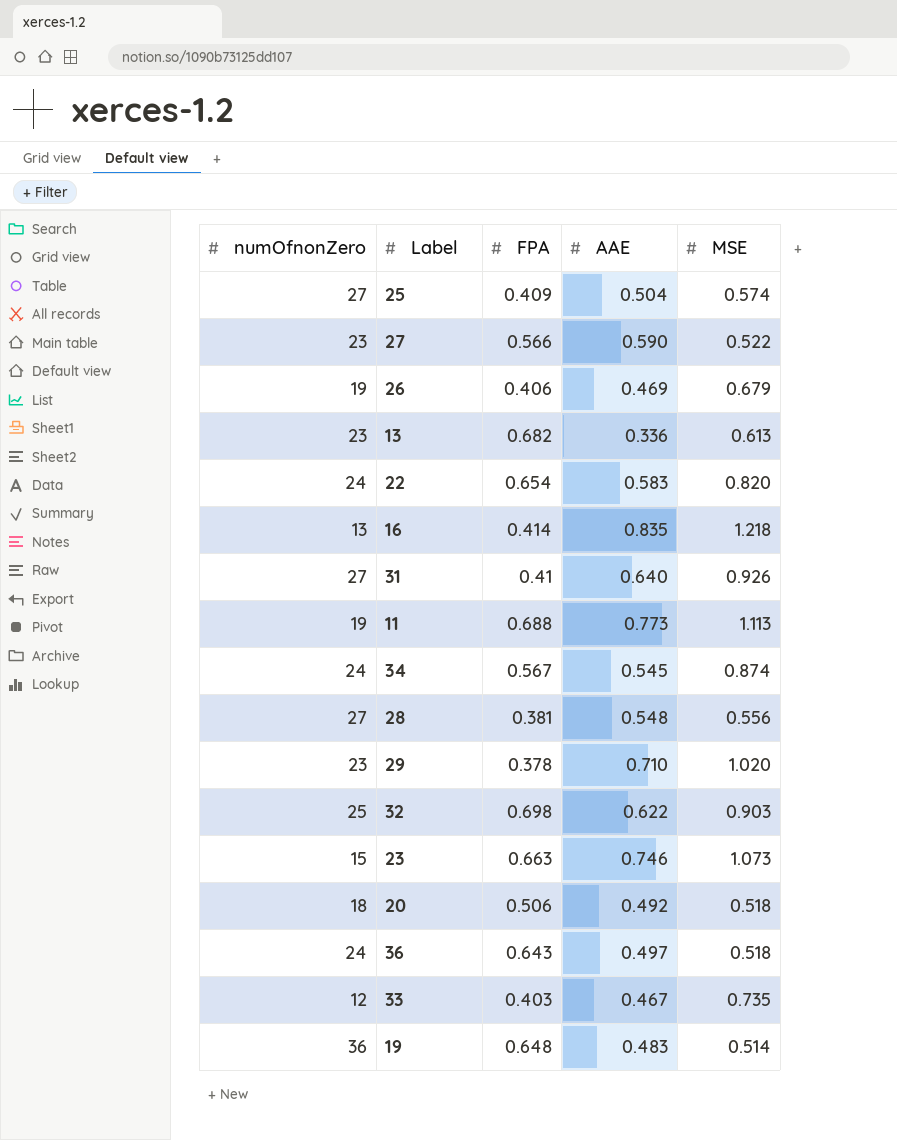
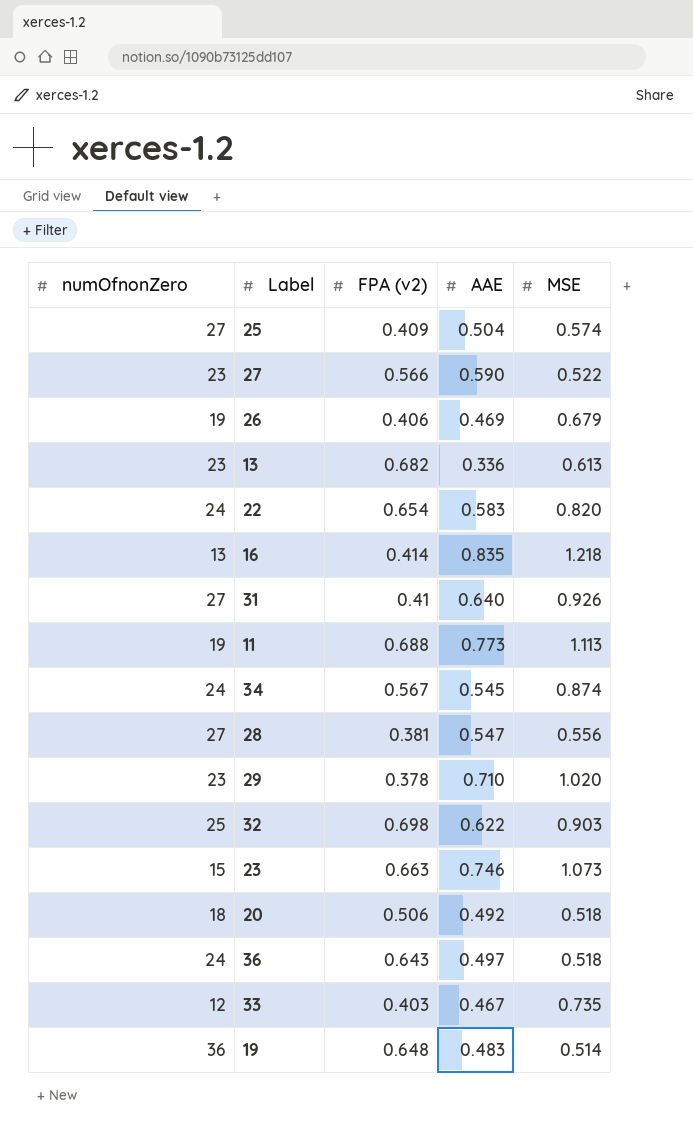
column name: FPA -> FPA (v2)
28 | AAE: 0.548 -> 0.547

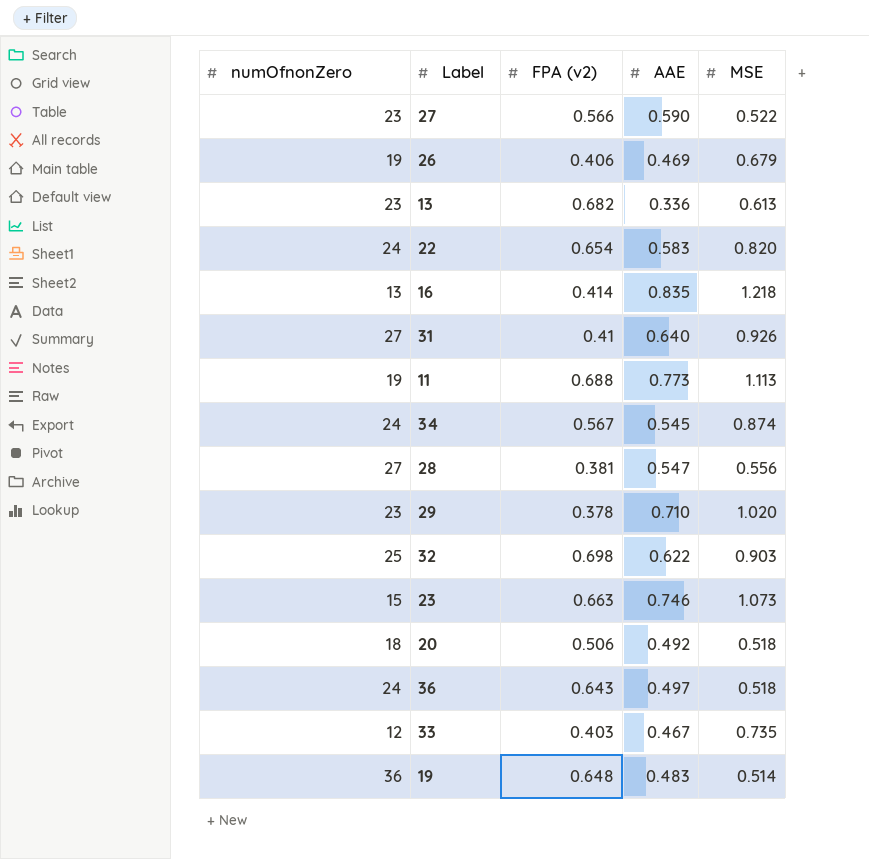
row 25: 27 | 0.409 | 0.504 | 0.574 -> none

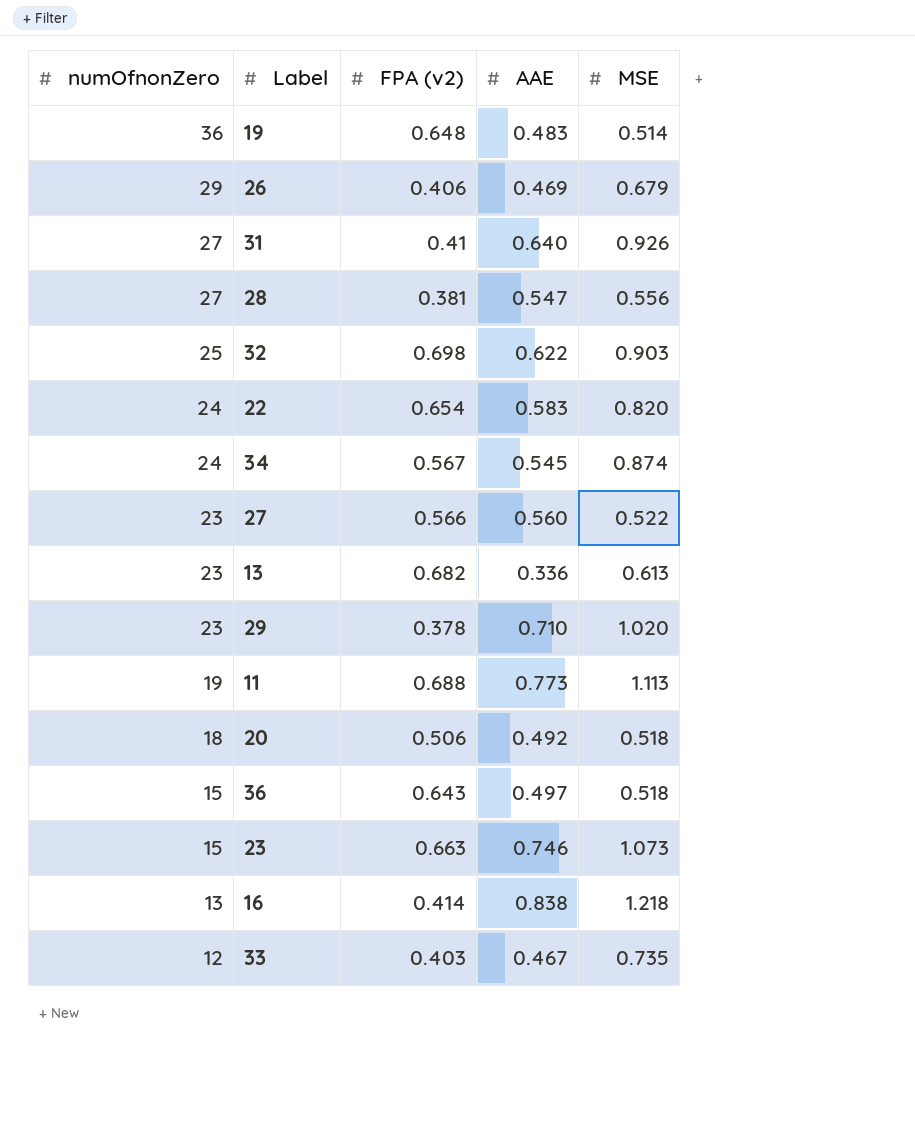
row order: none -> numOfnonZero descending
26 | numOfnonZero: 19 -> 29
27 | AAE: 0.590 -> 0.560
36 | numOfnonZero: 24 -> 15
16 | AAE: 0.835 -> 0.838

